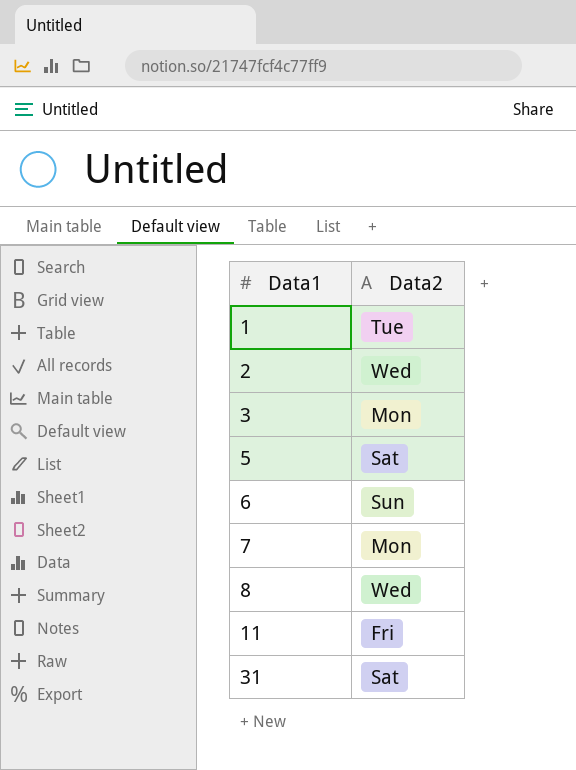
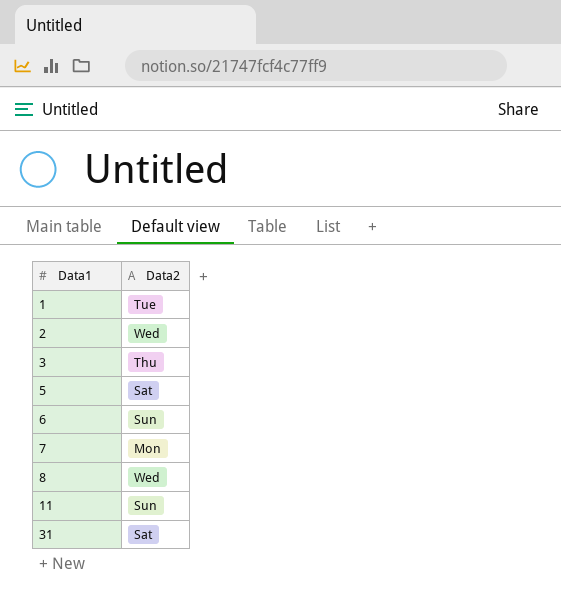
3 | Data2: Mon -> Thu
11 | Data2: Fri -> Sun

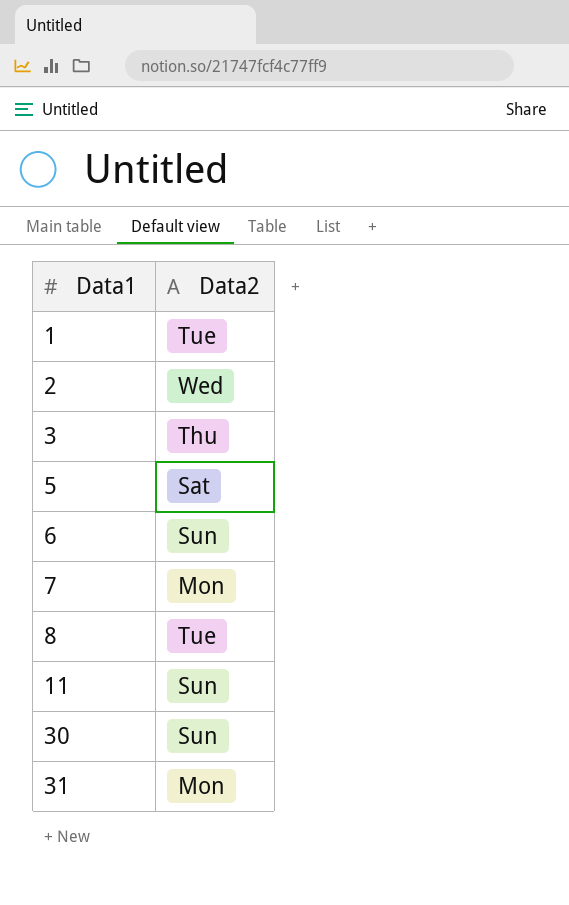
8 | Data2: Wed -> Tue
row 30: none -> Sun
31 | Data2: Sat -> Mon

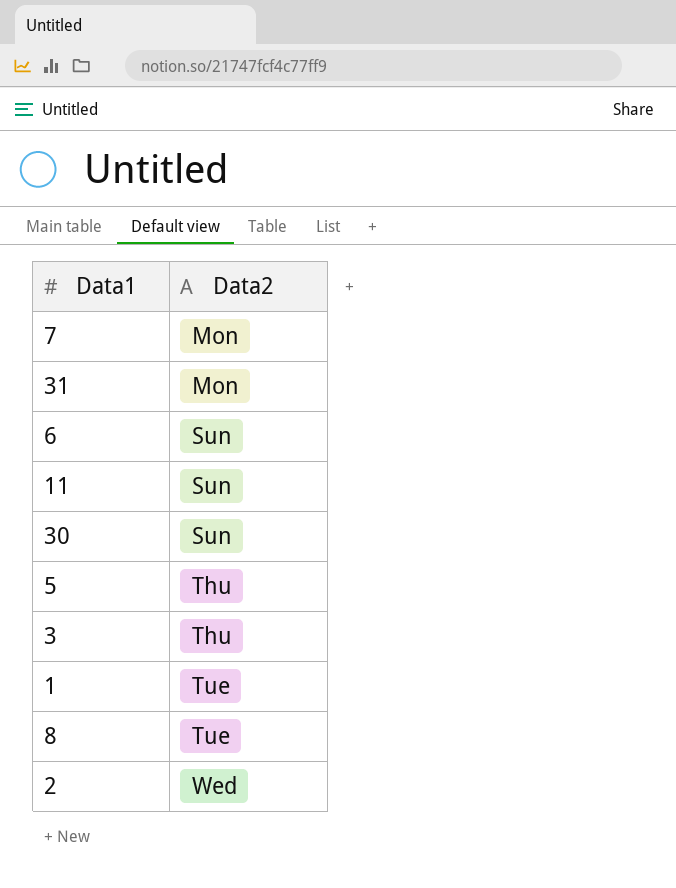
row order: Data1 ascending -> Data2 ascending
5 | Data2: Sat -> Thu

